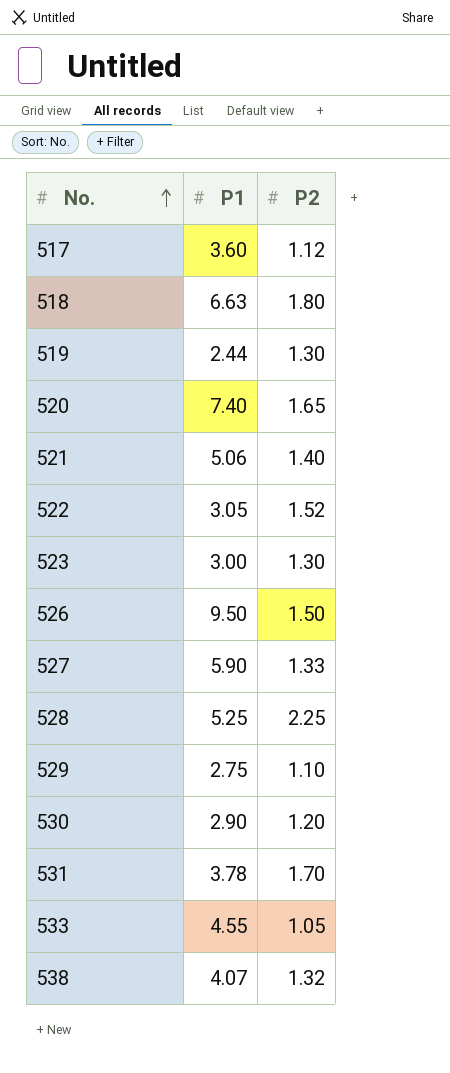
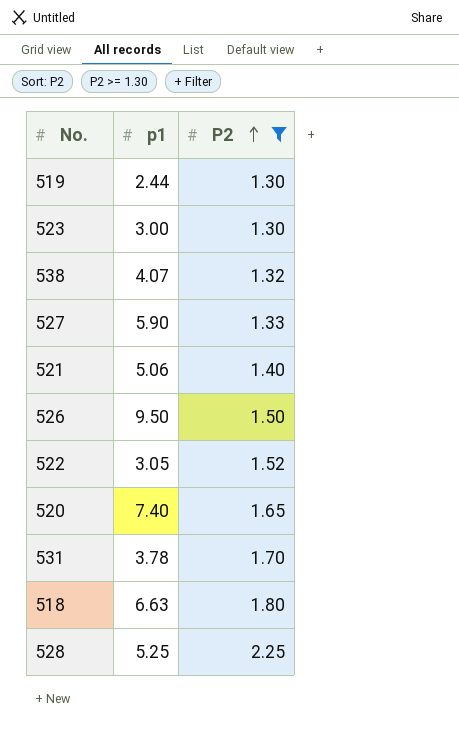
filter: none -> P2 >= 1.30
row order: No. ascending -> P2 ascending
column name: P1 -> p1

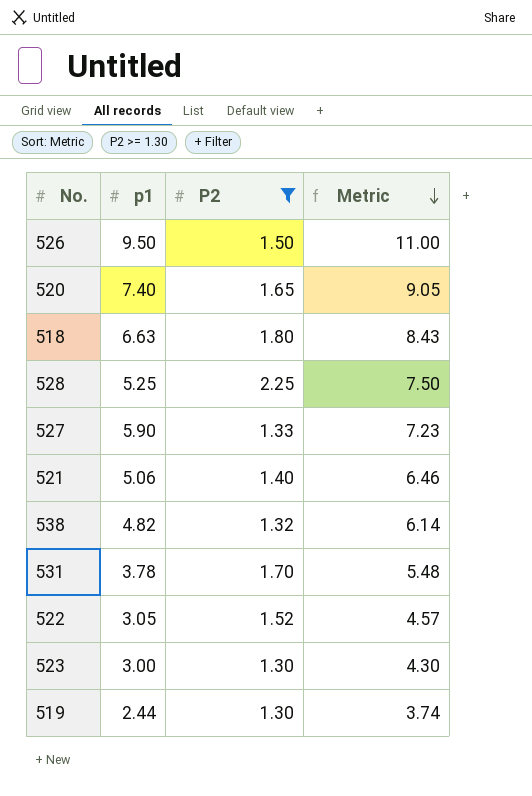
row order: P2 ascending -> Metric descending
column Metric | formula: none -> [p1] + [P2]
538 | p1: 4.07 -> 4.82

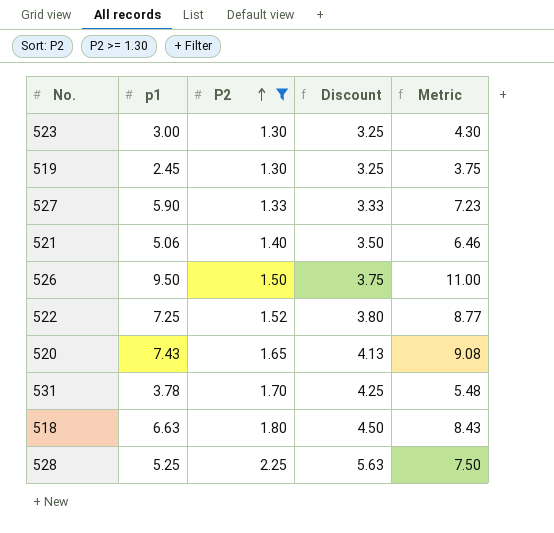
row order: Metric descending -> P2 ascending
column Discount | formula: none -> [P2] * 2.5
row 538: 4.82 | 1.32 | 6.14 -> none
519 | p1: 2.44 -> 2.45
519 | Metric: 3.74 -> 3.75
522 | p1: 3.05 -> 7.25
522 | Metric: 4.57 -> 8.77
520 | p1: 7.40 -> 7.43
520 | Metric: 9.05 -> 9.08

